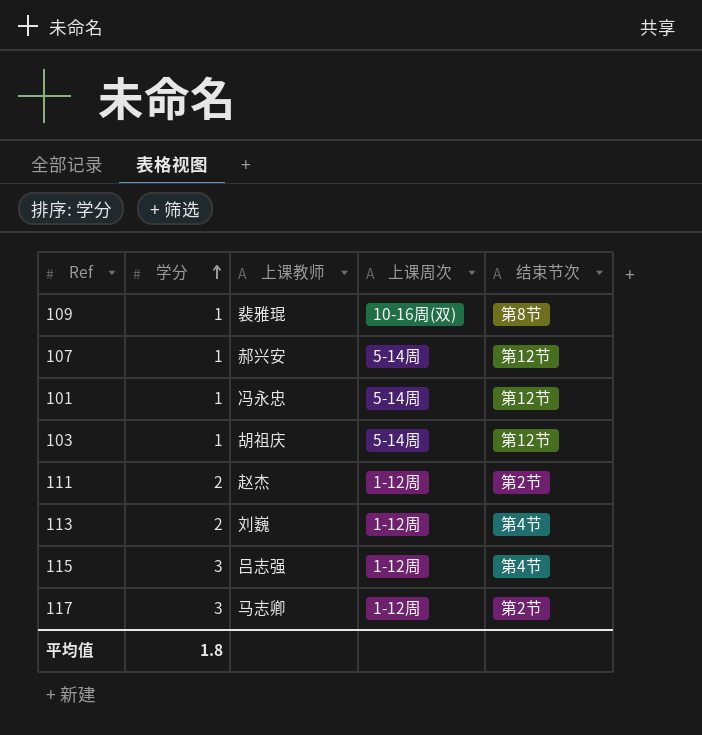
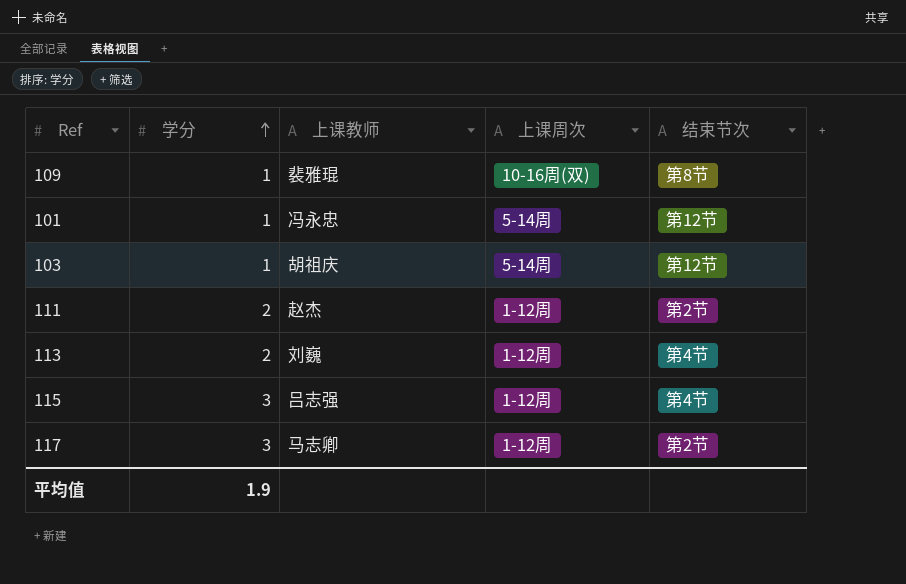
row 107: 1 | 郝兴安 | 5-14周 | 第12节 -> none
平均值 | 学分: 1.8 -> 1.9

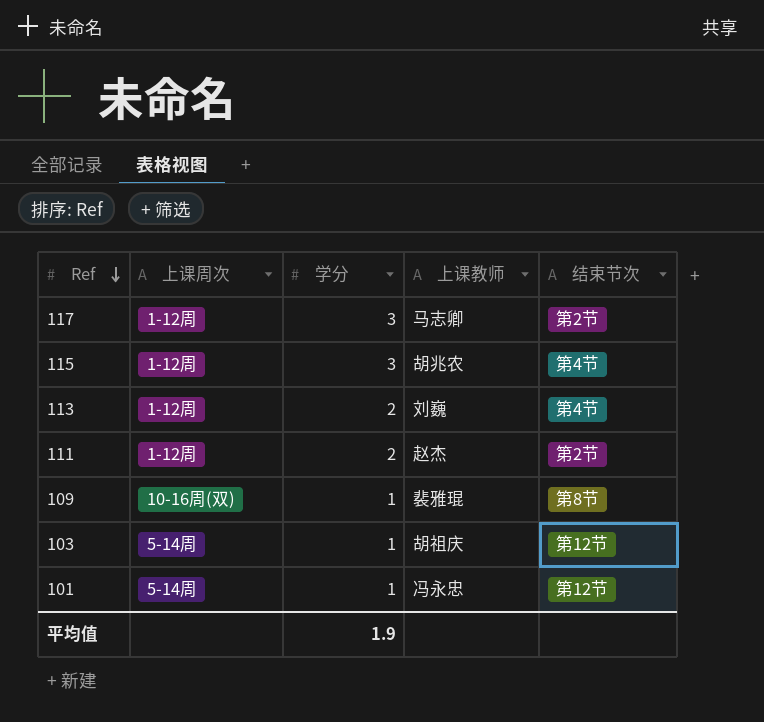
row order: 学分 ascending -> Ref descending
column 上课周次 | position: 4 -> 2
115 | 上课教师: 吕志强 -> 胡兆农

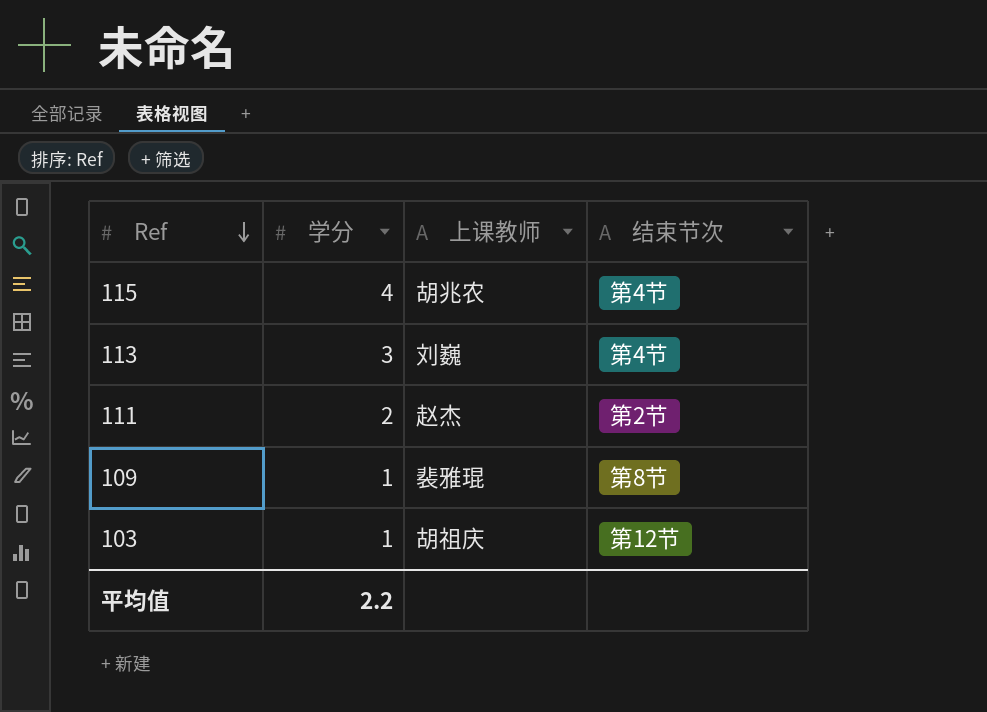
column 上课周次 | position: 2 -> none
row 117: 1-12周 | 3 | 马志卿 | 第2节 -> none
row 101: 5-14周 | 1 | 冯永忠 | 第12节 -> none
115 | 学分: 3 -> 4
113 | 学分: 2 -> 3
平均值 | 学分: 1.9 -> 2.2

